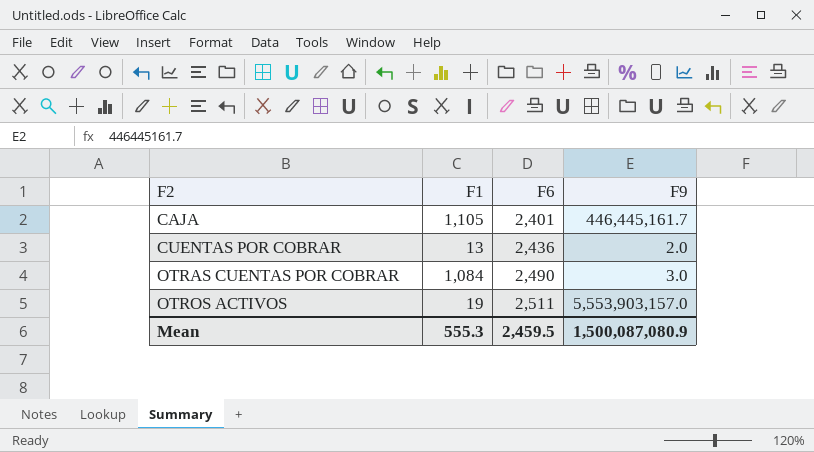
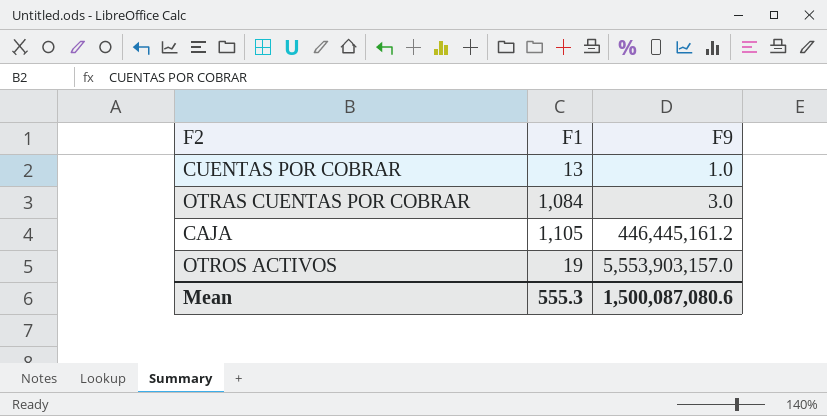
row order: F2 ascending -> F9 ascending
column F6 | position: 3 -> none
CUENTAS POR COBRAR | F9: 2.0 -> 1.0
CAJA | F9: 446,445,161.7 -> 446,445,161.2
Mean | F9: 1,500,087,080.9 -> 1,500,087,080.6

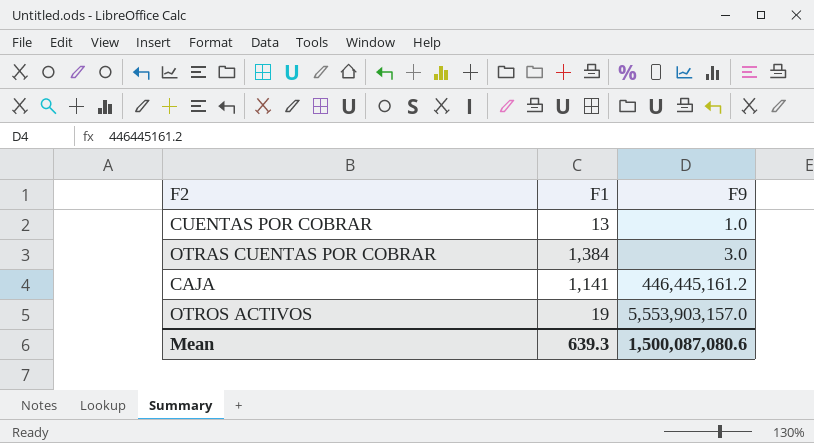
OTRAS CUENTAS POR COBRAR | F1: 1,084 -> 1,384
CAJA | F1: 1,105 -> 1,141
Mean | F1: 555.3 -> 639.3

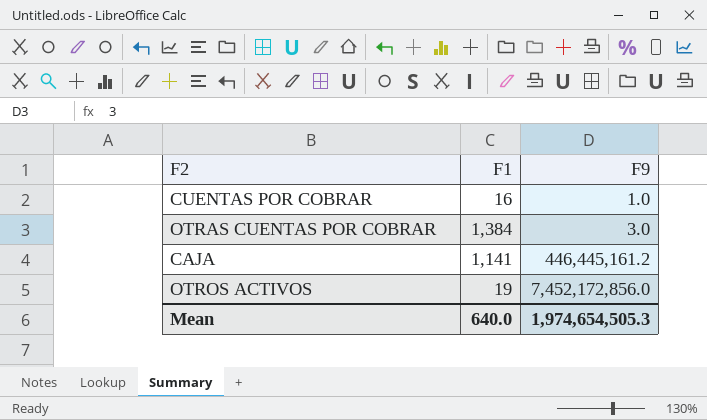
CUENTAS POR COBRAR | F1: 13 -> 16
OTROS ACTIVOS | F9: 5,553,903,157.0 -> 7,452,172,856.0
Mean | F1: 639.3 -> 640.0
Mean | F9: 1,500,087,080.6 -> 1,974,654,505.3

